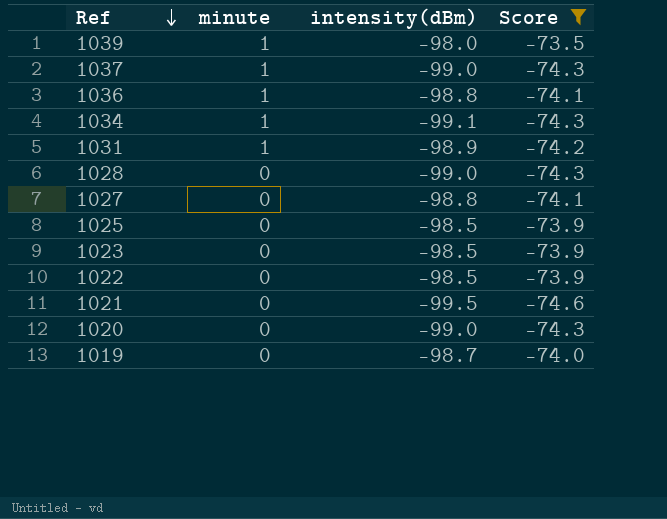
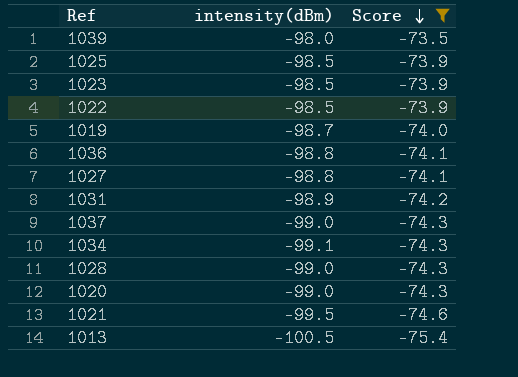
row order: Ref descending -> Score descending
column minute | position: 2 -> none
row 1013: none -> -100.5 | -75.4

